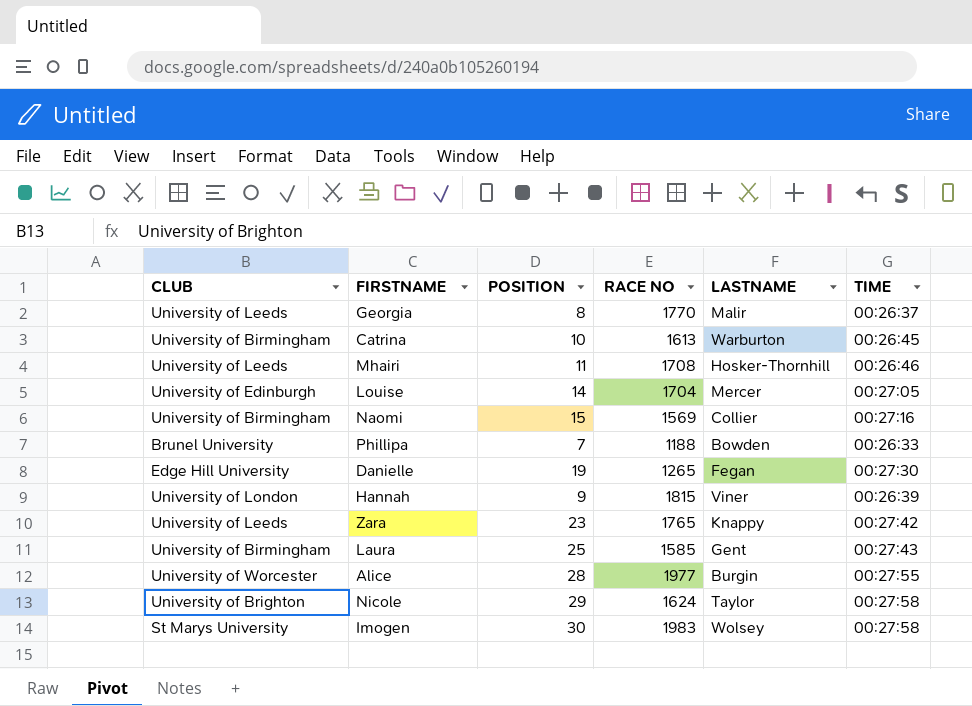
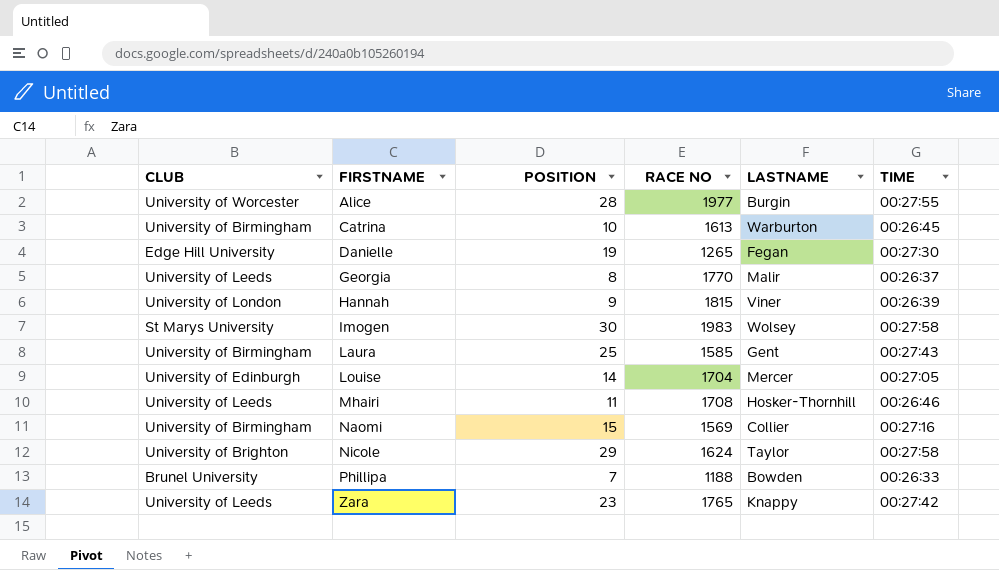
row order: none -> FIRSTNAME ascending

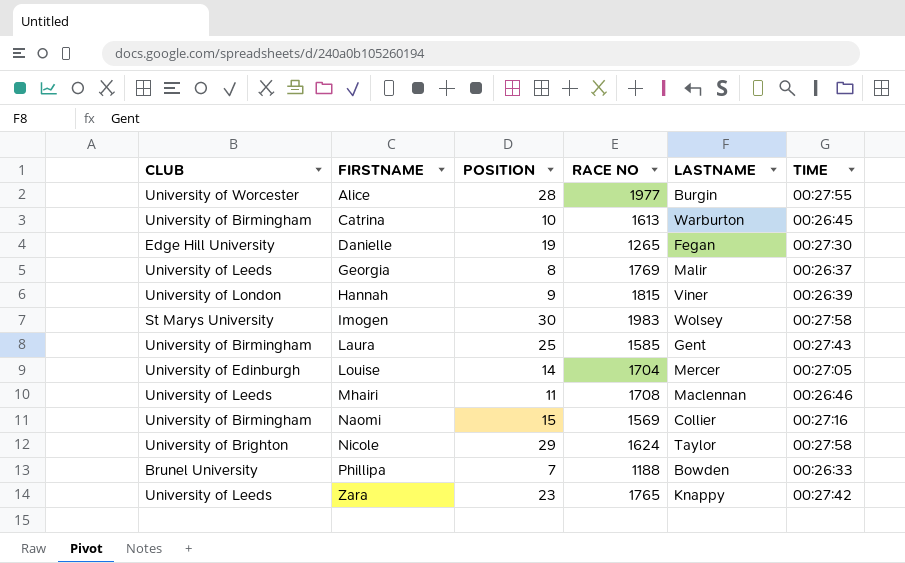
Georgia | RACE NO: 1770 -> 1769
Mhairi | LASTNAME: Hosker-Thornhill -> Maclennan

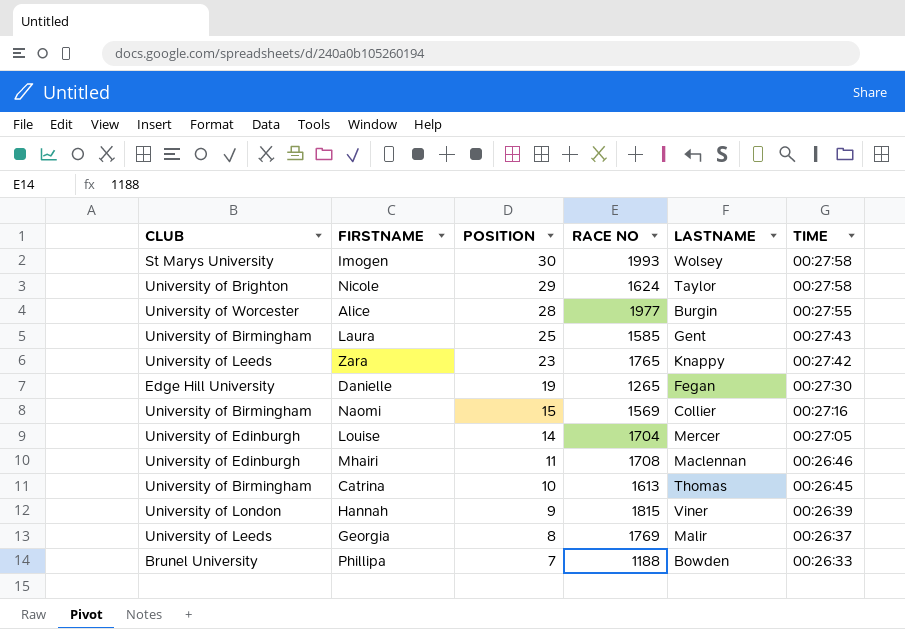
row order: FIRSTNAME ascending -> POSITION descending
Imogen | RACE NO: 1983 -> 1993
Mhairi | CLUB: University of Leeds -> University of Edinburgh
Catrina | LASTNAME: Warburton -> Thomas

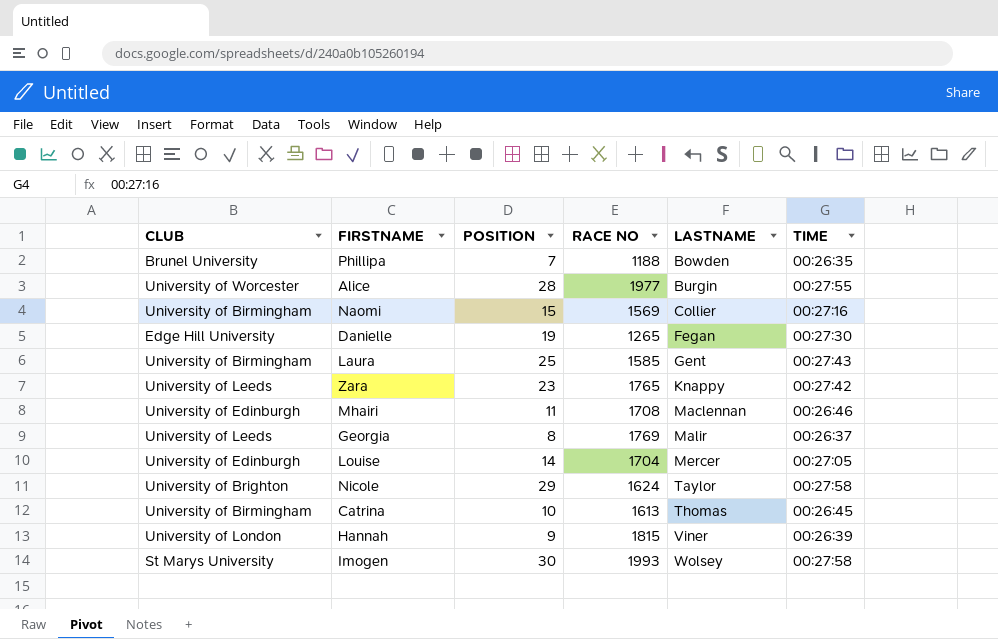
row order: POSITION descending -> LASTNAME ascending
Phillipa | TIME: 00:26:33 -> 00:26:35

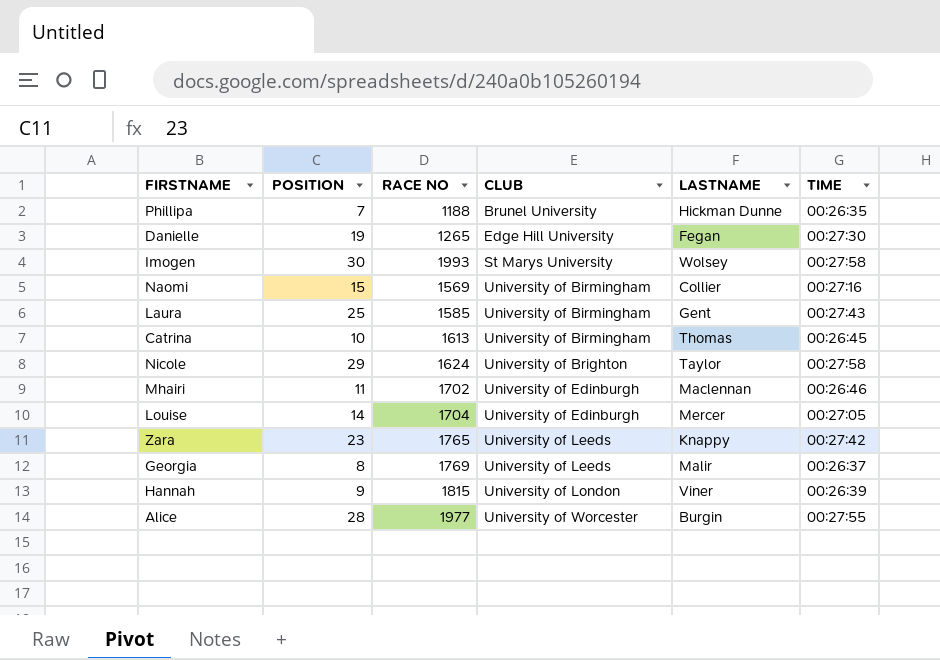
row order: LASTNAME ascending -> CLUB ascending
column CLUB | position: 1 -> 4
Phillipa | LASTNAME: Bowden -> Hickman Dunne
Mhairi | RACE NO: 1708 -> 1702

